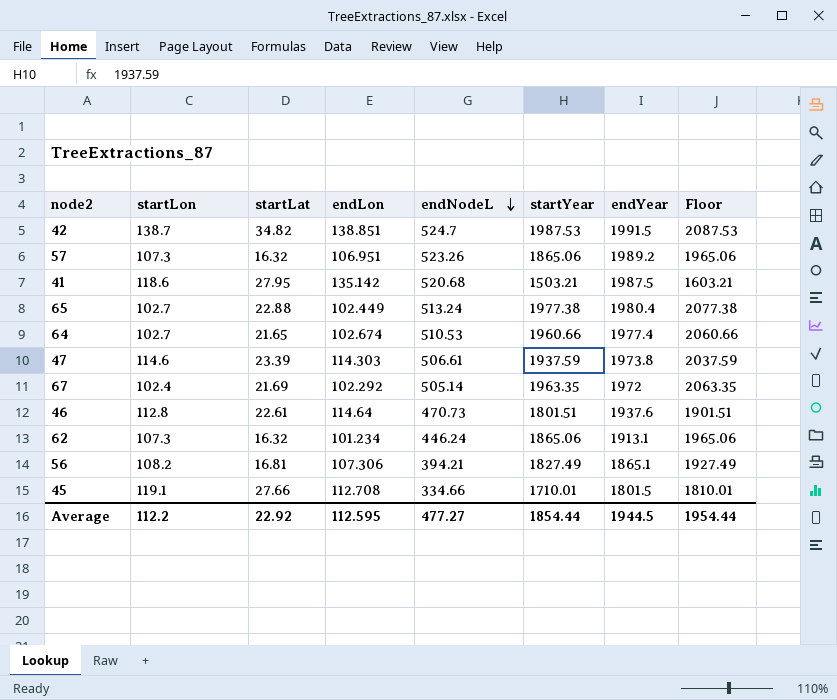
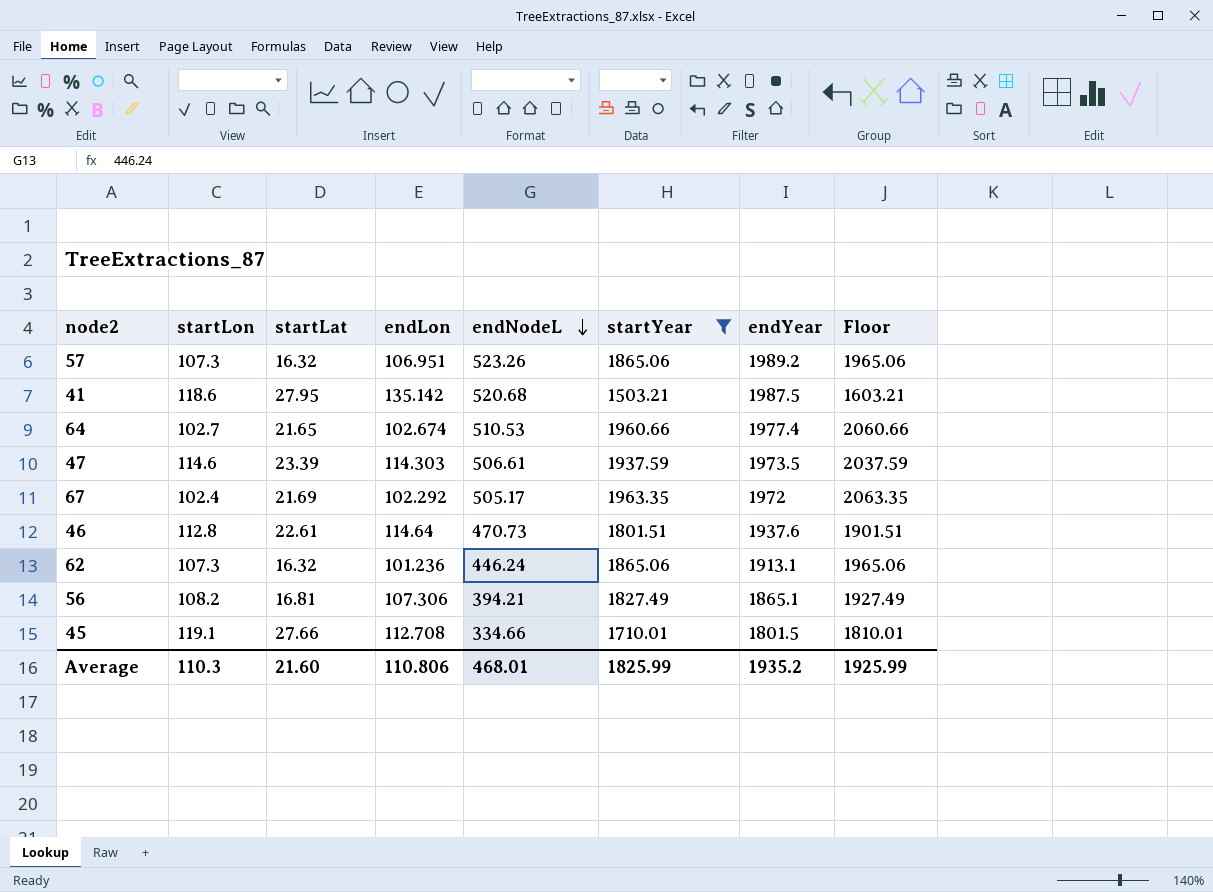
filter: none -> startYear <= 1963.35
47 | endYear: 1973.8 -> 1973.5
67 | endNodeL: 505.14 -> 505.17
62 | endLon: 101.234 -> 101.236
Average | startLon: 112.2 -> 110.3
Average | startLat: 22.92 -> 21.60
Average | endLon: 112.595 -> 110.806
Average | endNodeL: 477.27 -> 468.01
Average | startYear: 1854.44 -> 1825.99
Average | endYear: 1944.5 -> 1935.2
Average | Floor: 1954.44 -> 1925.99

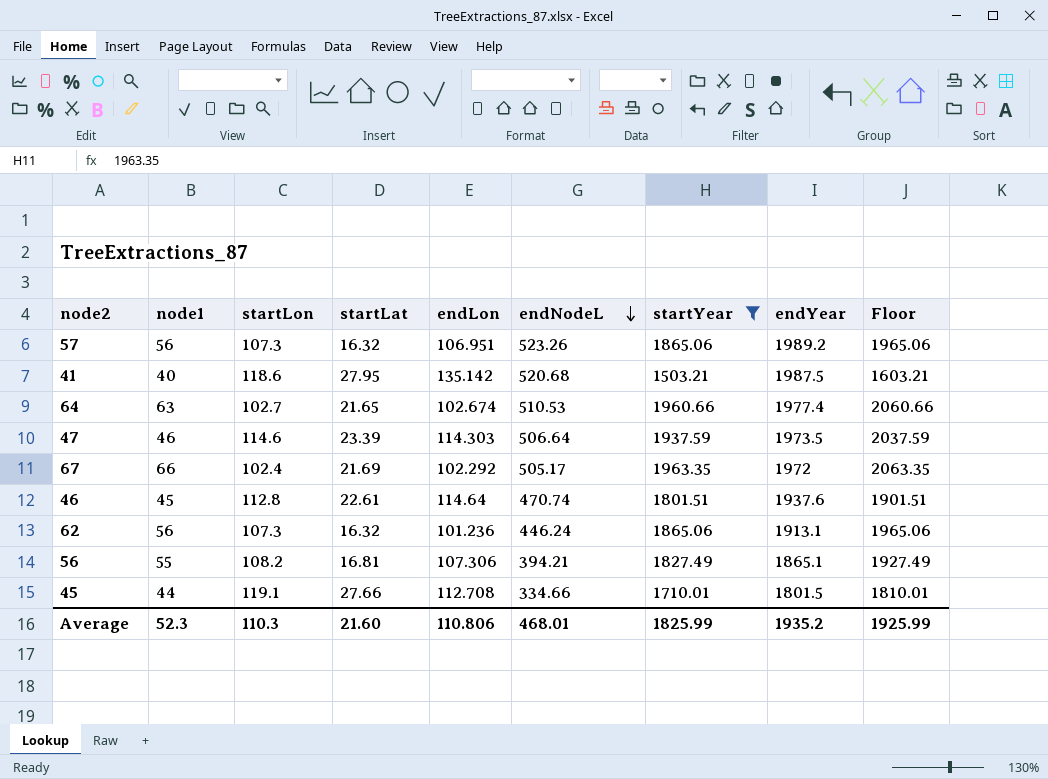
column node1 | position: none -> 2
47 | endNodeL: 506.61 -> 506.64
46 | endNodeL: 470.73 -> 470.74

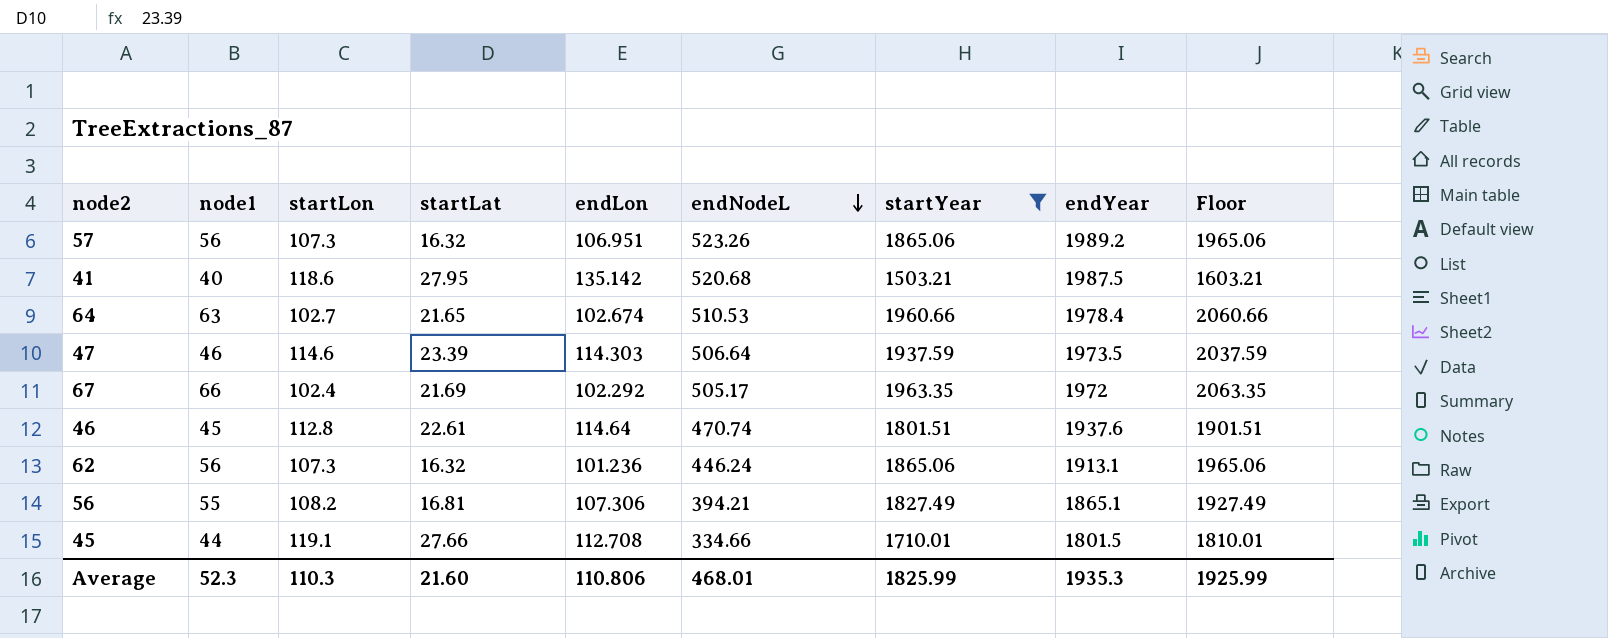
64 | endYear: 1977.4 -> 1978.4
Average | endYear: 1935.2 -> 1935.3

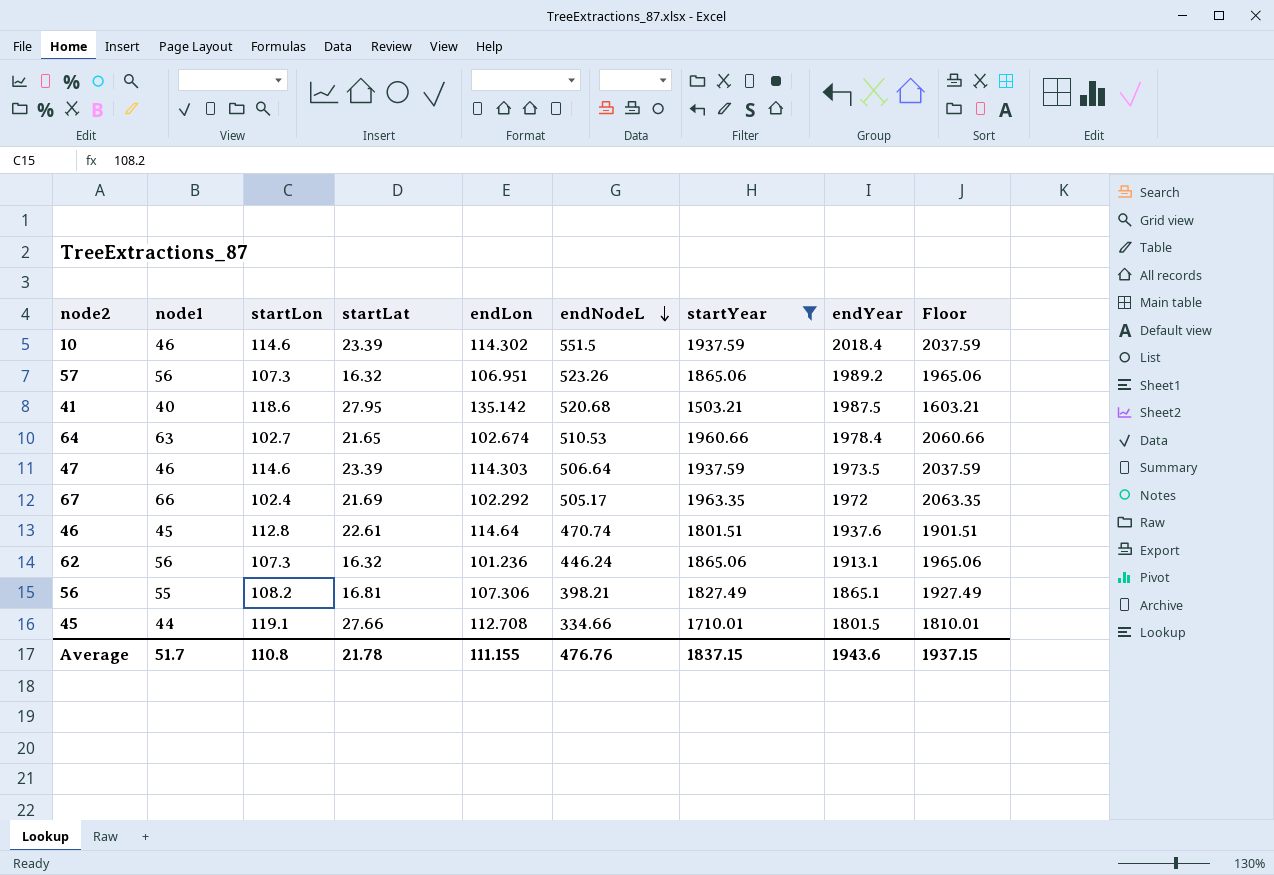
row 10: none -> 46 | 114.6 | 23.39 | 114.302 | 551.5 | 1937.59 | 2018.4 | 2037.59
56 | endNodeL: 394.21 -> 398.21
Average | node1: 52.3 -> 51.7
Average | startLon: 110.3 -> 110.8
Average | startLat: 21.60 -> 21.78
Average | endLon: 110.806 -> 111.155
Average | endNodeL: 468.01 -> 476.76
Average | startYear: 1825.99 -> 1837.15
Average | endYear: 1935.3 -> 1943.6
Average | Floor: 1925.99 -> 1937.15

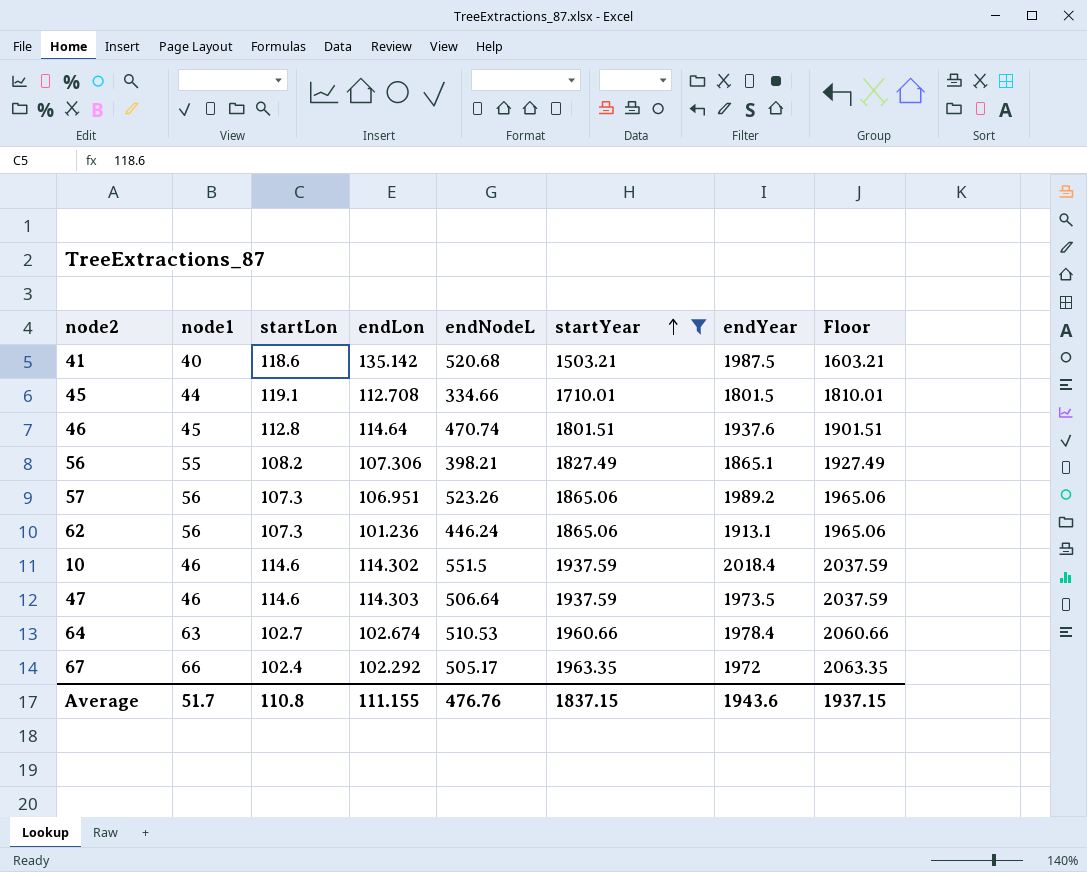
row order: endNodeL descending -> startYear ascending
column startLat | position: 4 -> none

